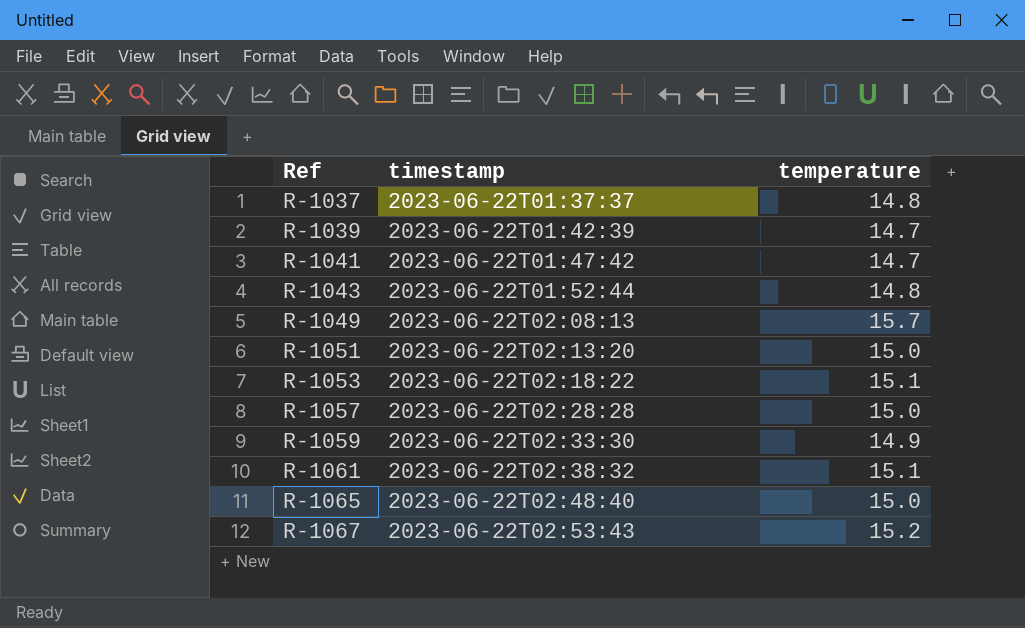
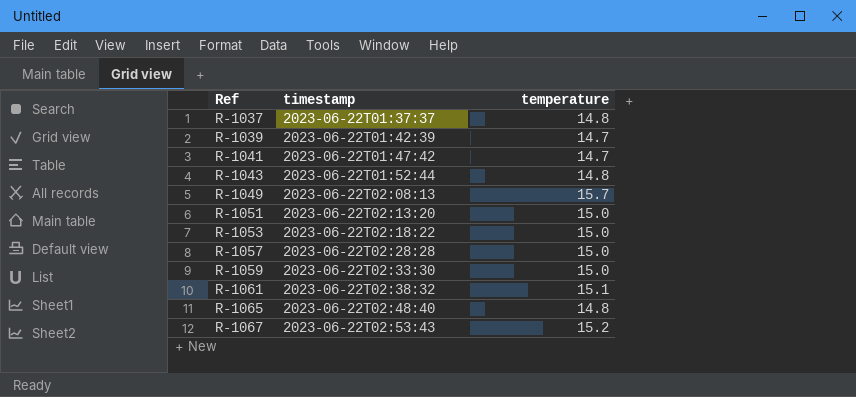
R-1053 | temperature: 15.1 -> 15.0
R-1059 | temperature: 14.9 -> 15.0
R-1065 | temperature: 15.0 -> 14.8

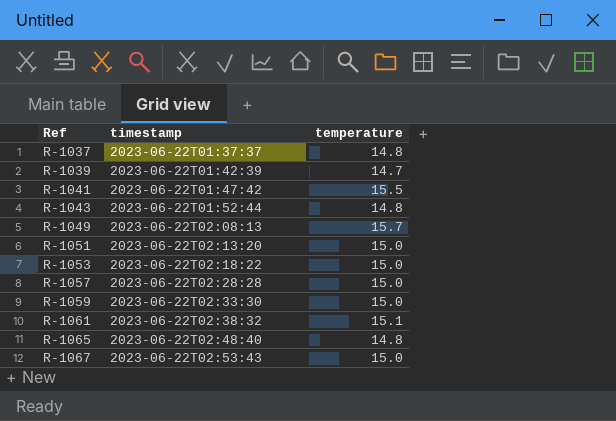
R-1041 | temperature: 14.7 -> 15.5
R-1067 | temperature: 15.2 -> 15.0

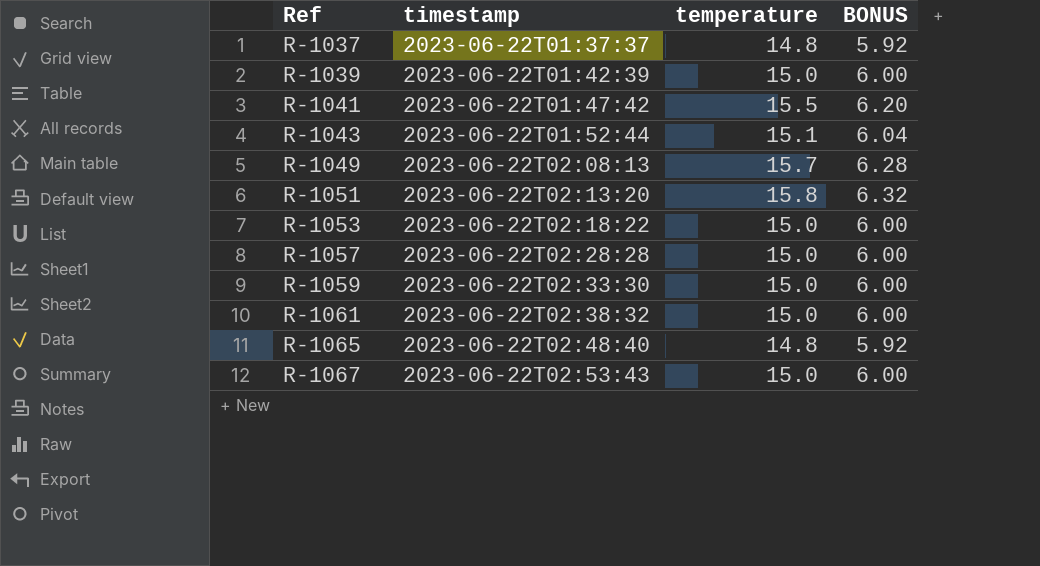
column BONUS | formula: none -> [temperature] * 0.4
R-1039 | temperature: 14.7 -> 15.0
R-1043 | temperature: 14.8 -> 15.1
R-1051 | temperature: 15.0 -> 15.8
R-1061 | temperature: 15.1 -> 15.0

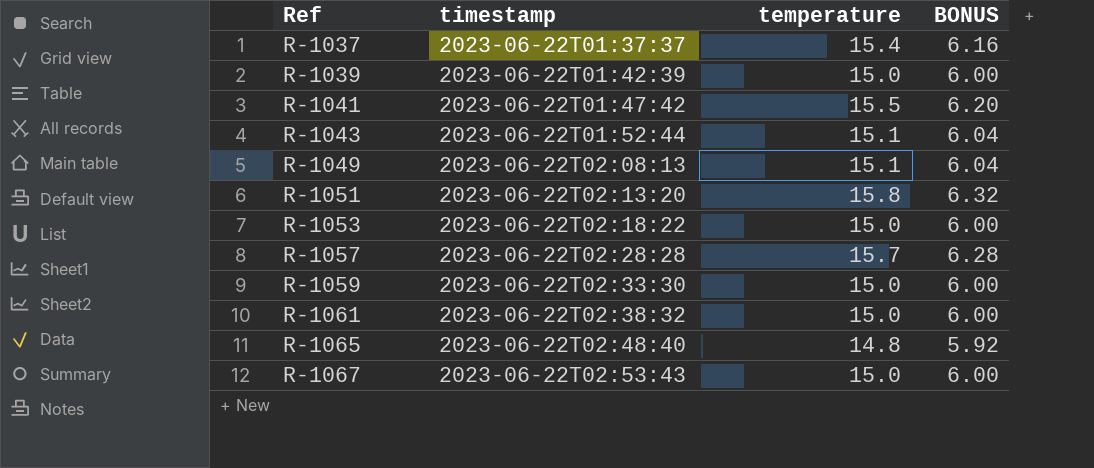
R-1037 | temperature: 14.8 -> 15.4
R-1037 | BONUS: 5.92 -> 6.16
R-1049 | temperature: 15.7 -> 15.1
R-1049 | BONUS: 6.28 -> 6.04
R-1057 | temperature: 15.0 -> 15.7
R-1057 | BONUS: 6.00 -> 6.28

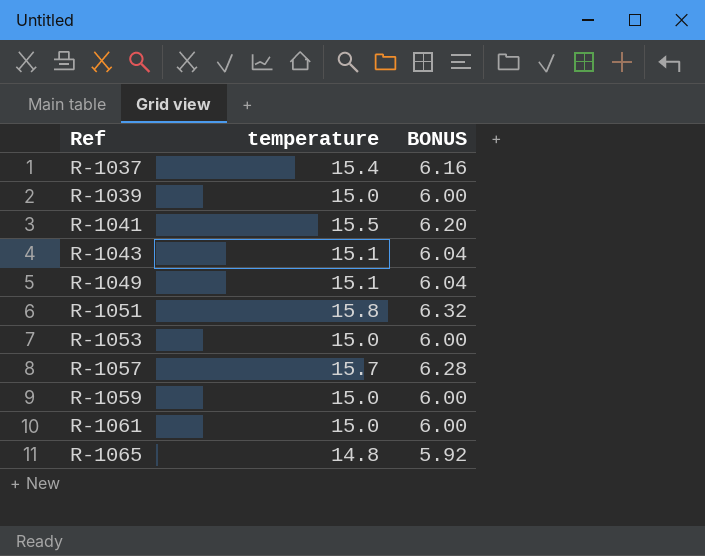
column timestamp | position: 2 -> none
row R-1067: 2023-06-22T02:53:43 | 15.0 | 6.00 -> none

